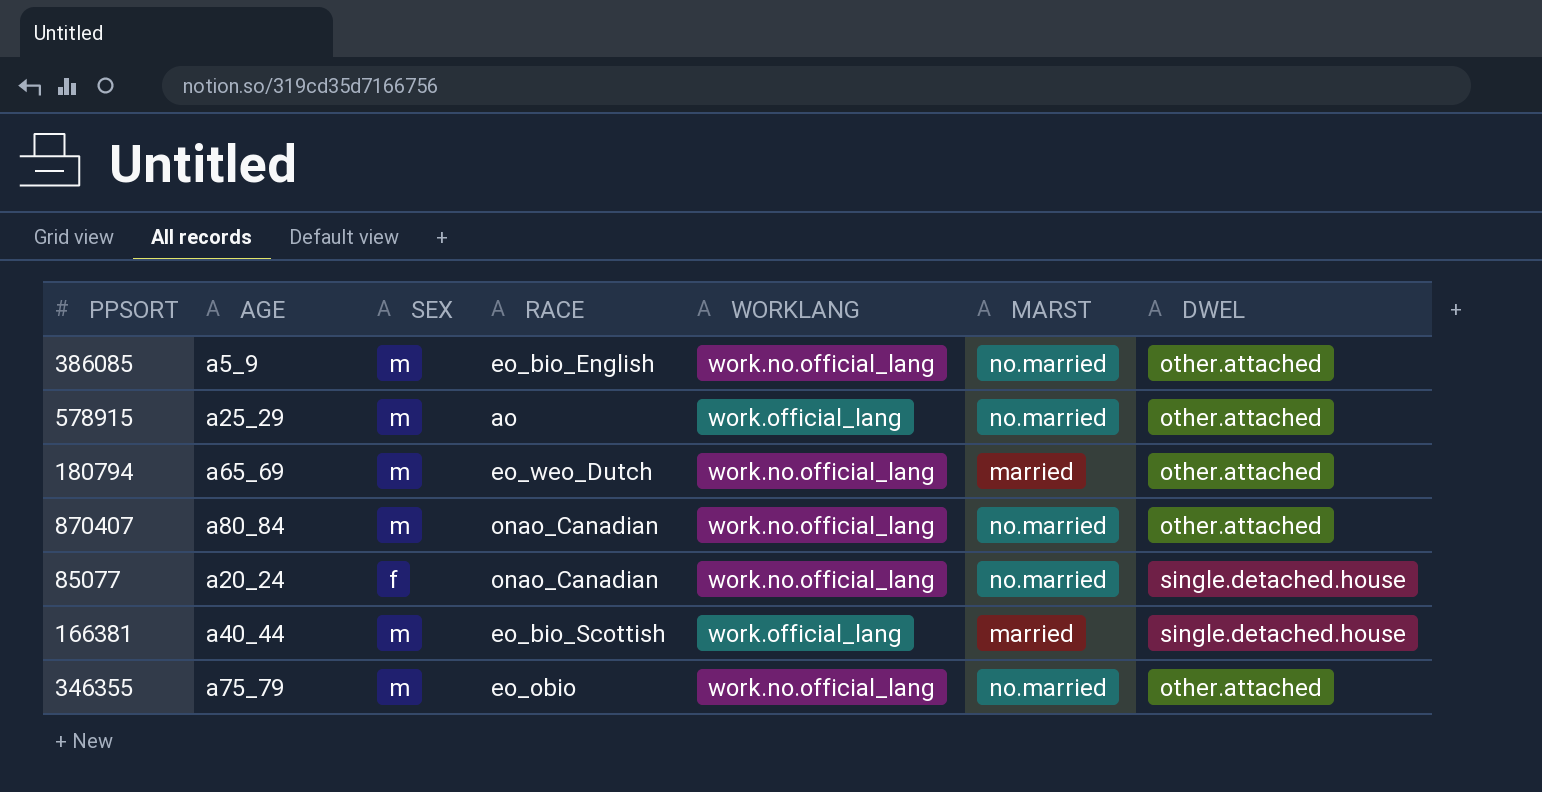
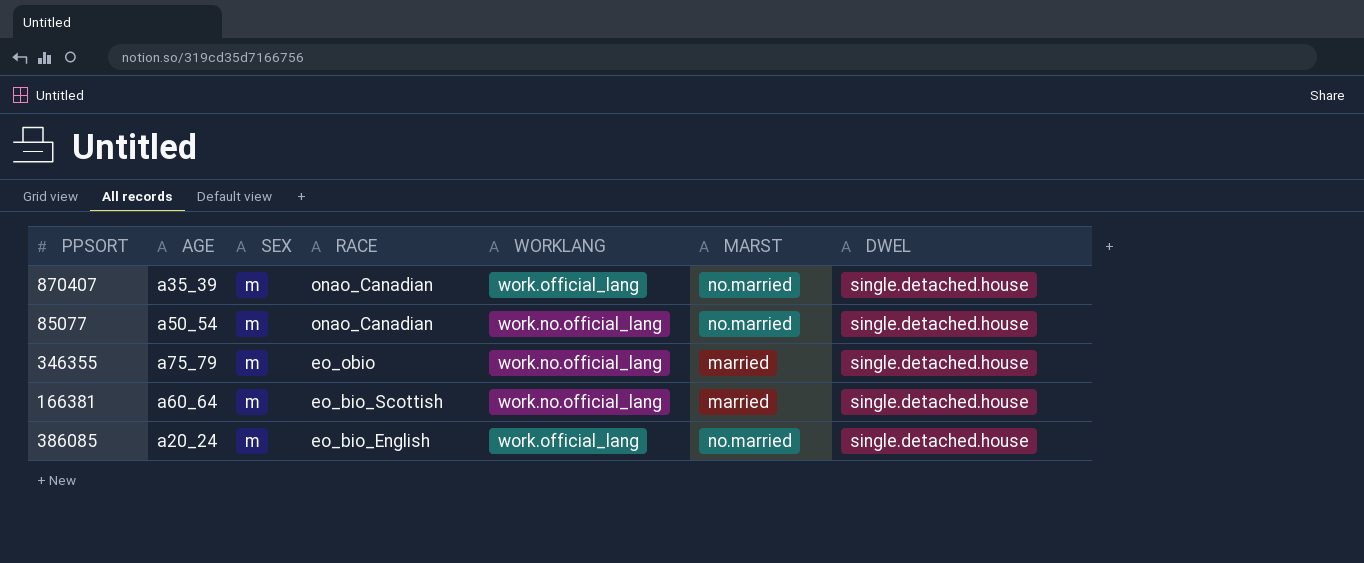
row order: none -> RACE descending
row 578915: a25_29 | m | ao | work.official_lang | no.married | other.attached -> none
row 180794: a65_69 | m | eo_weo_Dutch | work.no.official_lang | married | other.attached -> none
870407 | AGE: a80_84 -> a35_39
870407 | WORKLANG: work.no.official_lang -> work.official_lang
870407 | DWEL: other.attached -> single.detached.house
85077 | AGE: a20_24 -> a50_54
85077 | SEX: f -> m
346355 | MARST: no.married -> married
346355 | DWEL: other.attached -> single.detached.house
166381 | AGE: a40_44 -> a60_64
166381 | WORKLANG: work.official_lang -> work.no.official_lang
386085 | AGE: a5_9 -> a20_24
386085 | WORKLANG: work.no.official_lang -> work.official_lang
386085 | DWEL: other.attached -> single.detached.house

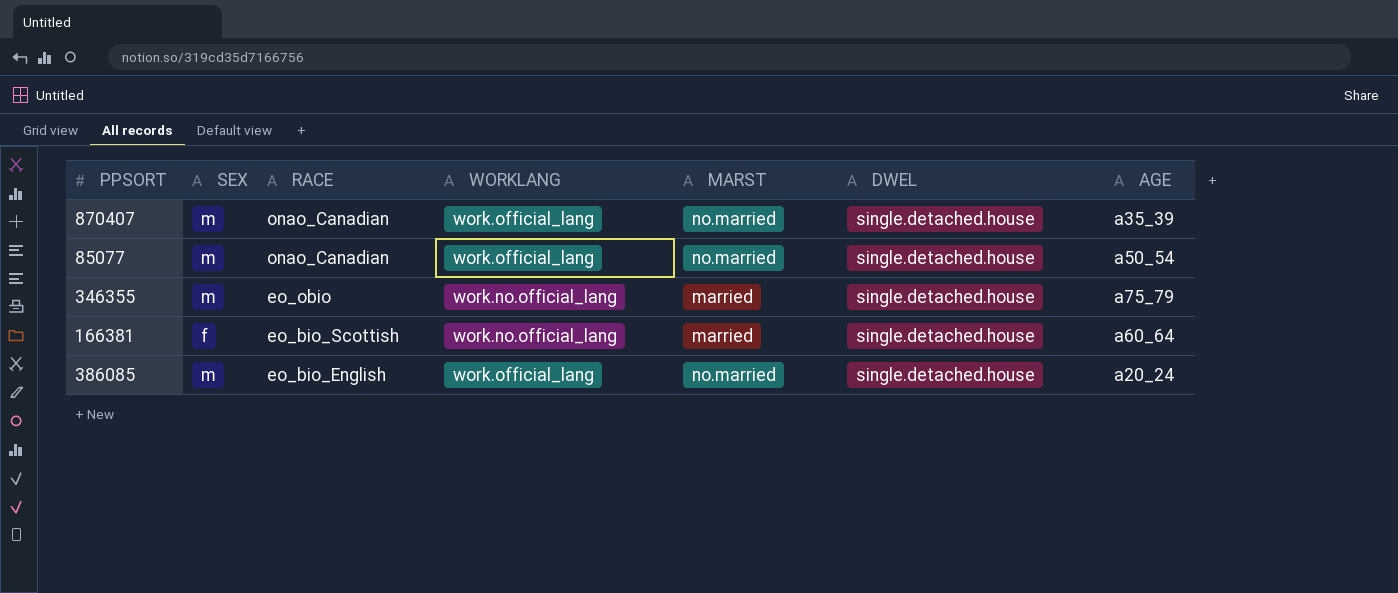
column AGE | position: 2 -> 7
85077 | WORKLANG: work.no.official_lang -> work.official_lang
166381 | SEX: m -> f

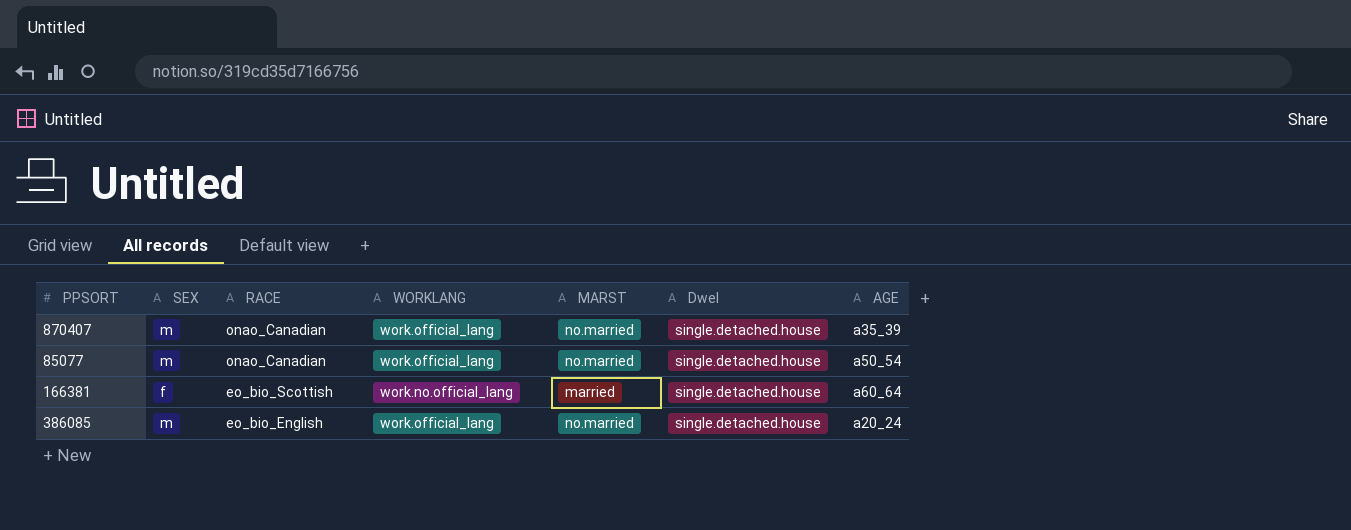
column name: DWEL -> Dwel
row 346355: m | eo_obio | work.no.official_lang | married | single.detached.house | a75_79 -> none

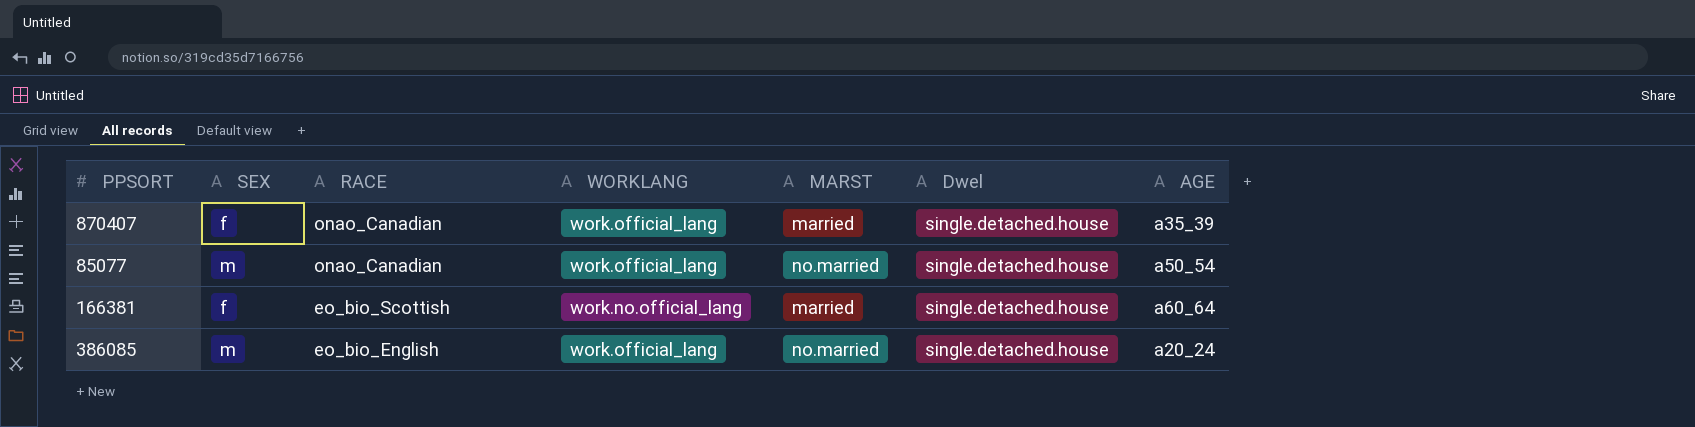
870407 | SEX: m -> f
870407 | MARST: no.married -> married

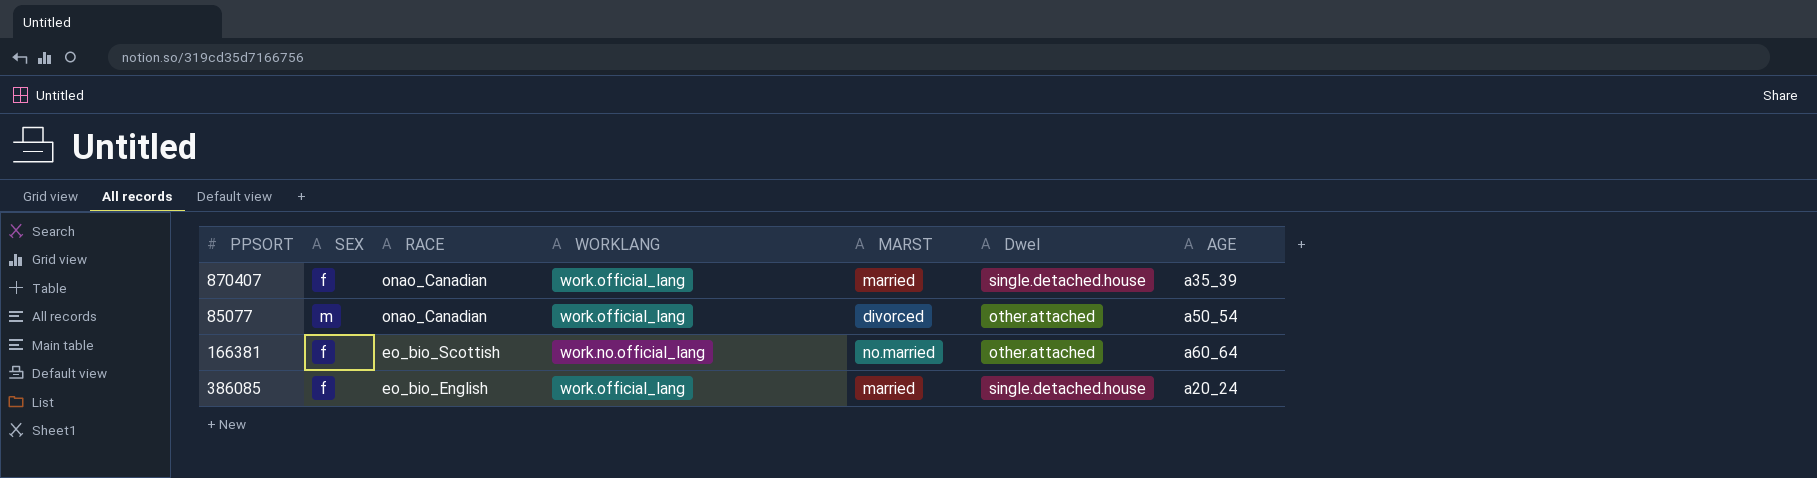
85077 | MARST: no.married -> divorced
85077 | Dwel: single.detached.house -> other.attached
166381 | MARST: married -> no.married
166381 | Dwel: single.detached.house -> other.attached
386085 | SEX: m -> f
386085 | MARST: no.married -> married

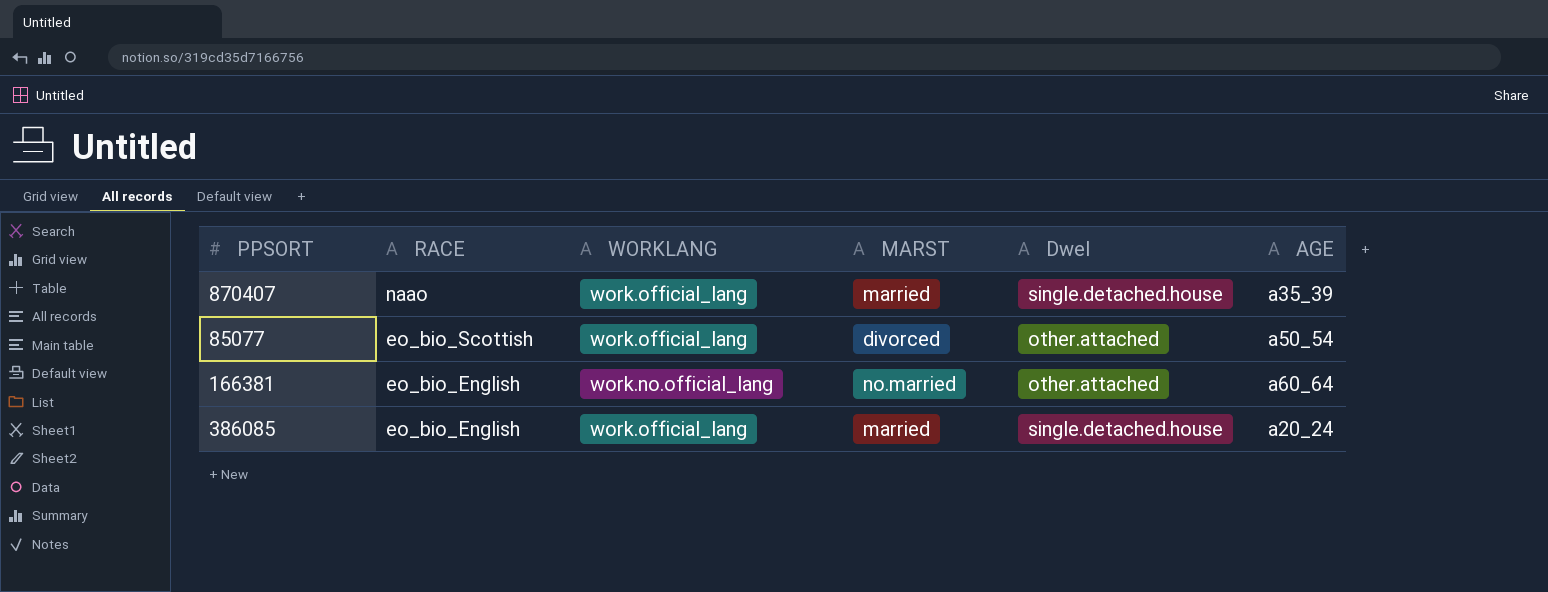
column SEX | position: 2 -> none
870407 | RACE: onao_Canadian -> naao
85077 | RACE: onao_Canadian -> eo_bio_Scottish
166381 | RACE: eo_bio_Scottish -> eo_bio_English

